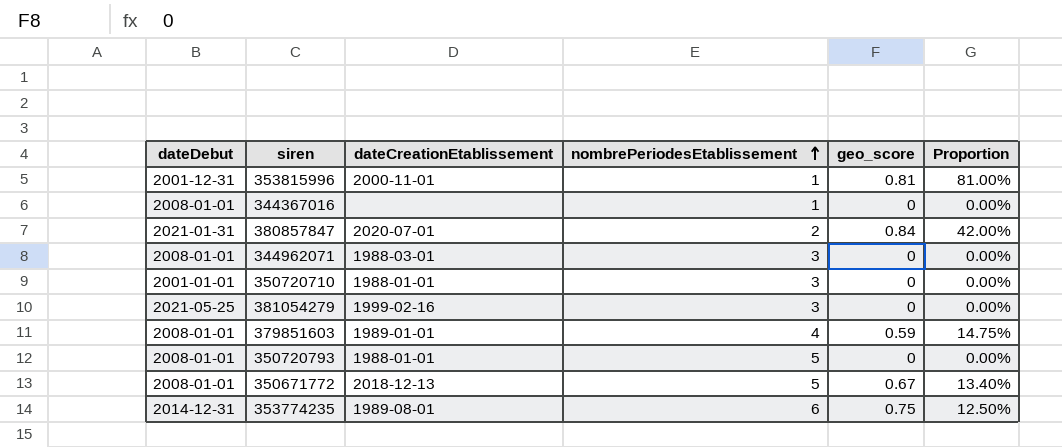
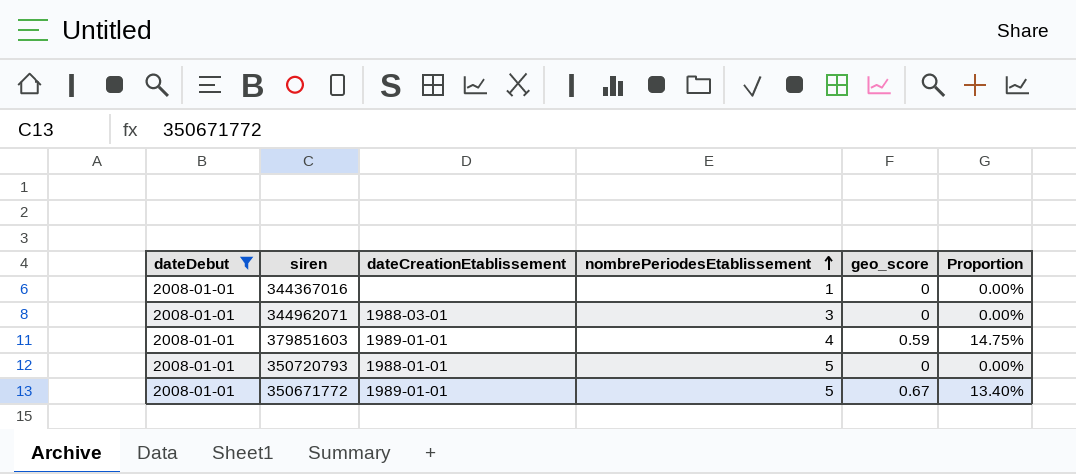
filter: none -> dateDebut = 2008-01-01
350671772 | dateCreationEtablissement: 2018-12-13 -> 1989-01-01

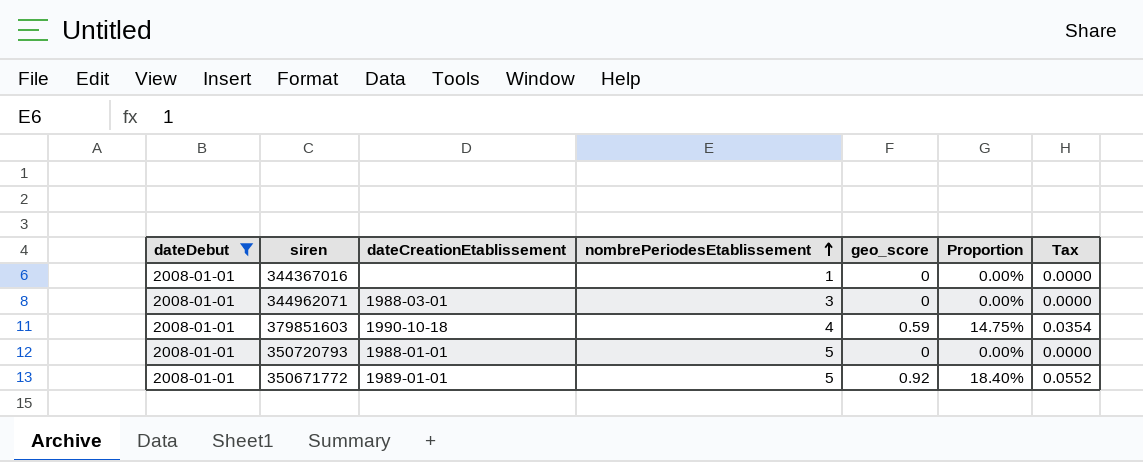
column Tax | formula: none -> [geo_score] * 0.06
379851603 | dateCreationEtablissement: 1989-01-01 -> 1990-10-18
350671772 | geo_score: 0.67 -> 0.92
350671772 | Proportion: 13.40% -> 18.40%

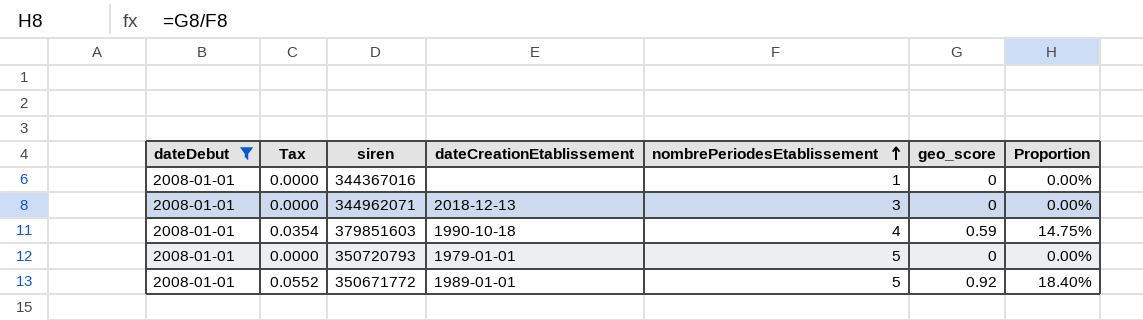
column Tax | position: 7 -> 2
344962071 | dateCreationEtablissement: 1988-03-01 -> 2018-12-13
350720793 | dateCreationEtablissement: 1988-01-01 -> 1979-01-01

